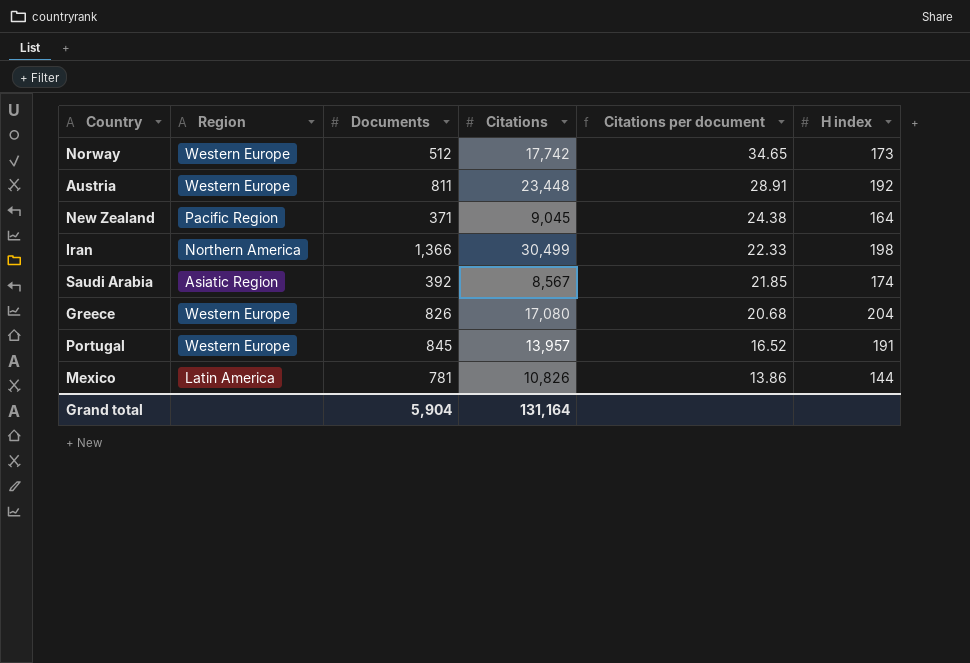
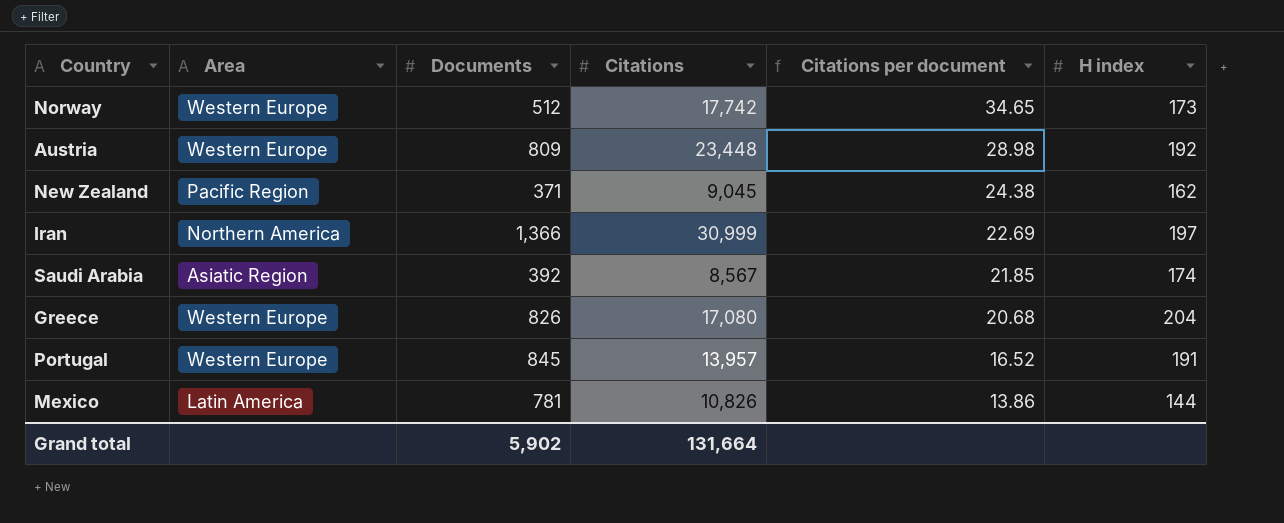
column name: Region -> Area
Austria | Documents: 811 -> 809
Austria | Citations per document: 28.91 -> 28.98
New Zealand | H index: 164 -> 162
Iran | Citations: 30,499 -> 30,999
Iran | Citations per document: 22.33 -> 22.69
Iran | H index: 198 -> 197
Grand total | Documents: 5,904 -> 5,902
Grand total | Citations: 131,164 -> 131,664

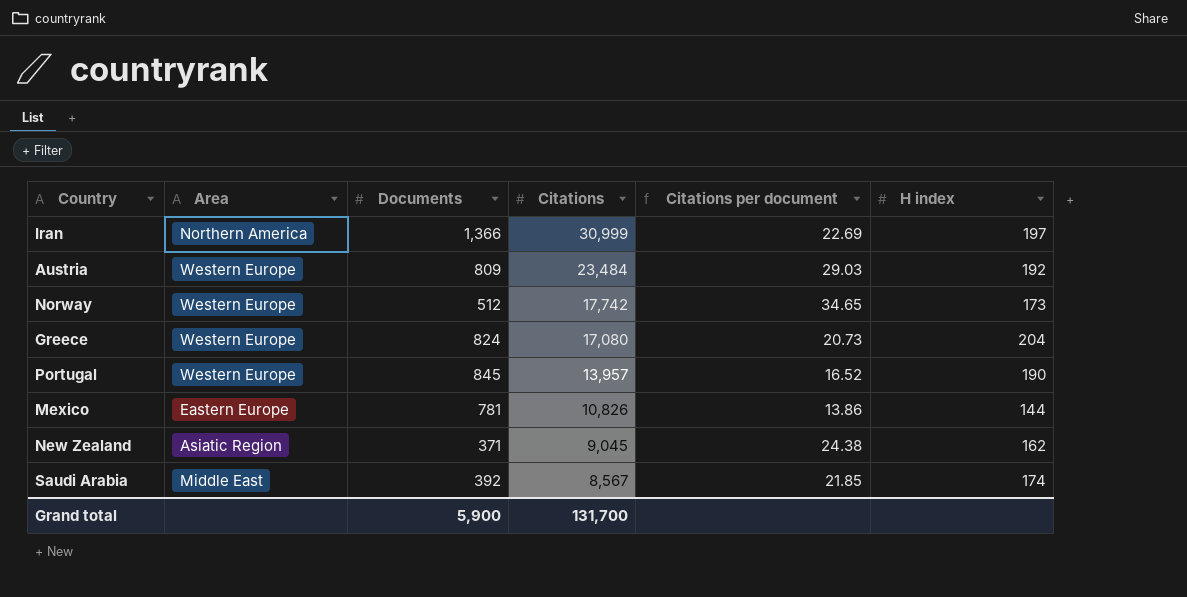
row order: Citations per document descending -> Citations descending
Austria | Citations: 23,448 -> 23,484
Austria | Citations per document: 28.98 -> 29.03
Greece | Documents: 826 -> 824
Greece | Citations per document: 20.68 -> 20.73
Portugal | H index: 191 -> 190
Mexico | Area: Latin America -> Eastern Europe
New Zealand | Area: Pacific Region -> Asiatic Region
Saudi Arabia | Area: Asiatic Region -> Middle East
Grand total | Documents: 5,902 -> 5,900
Grand total | Citations: 131,664 -> 131,700

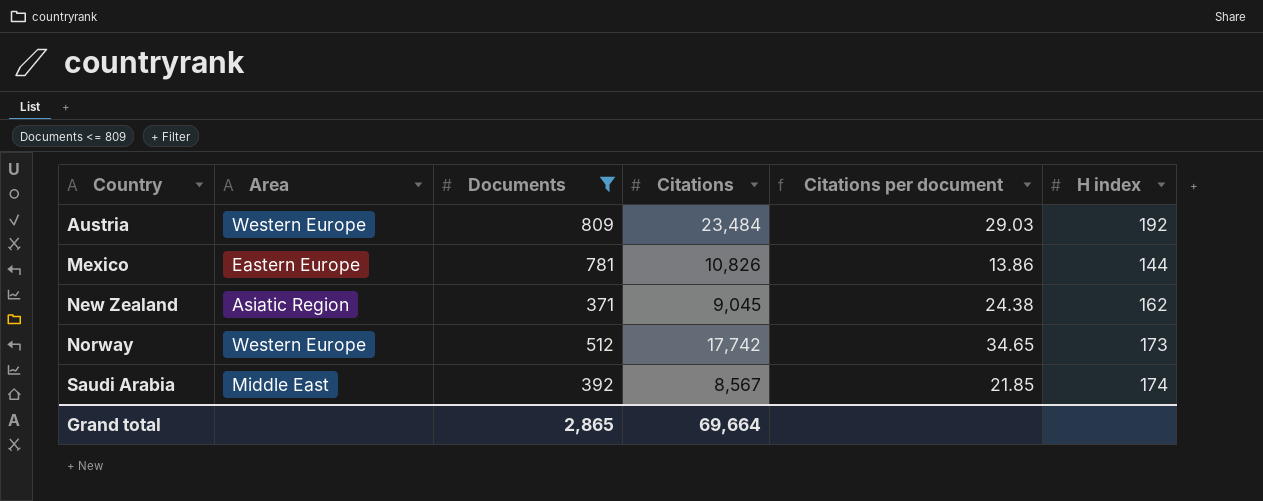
filter: none -> Documents <= 809
row order: Citations descending -> Country ascending
Grand total | Documents: 5,900 -> 2,865
Grand total | Citations: 131,700 -> 69,664

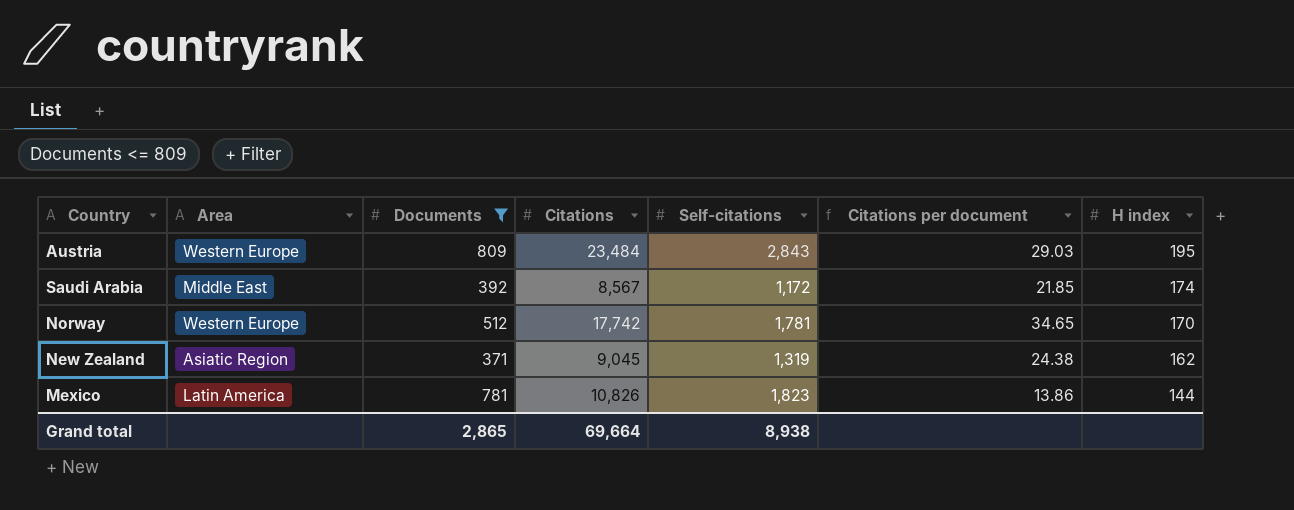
row order: Country ascending -> H index descending
column Self-citations | position: none -> 5
Austria | H index: 192 -> 195
Norway | H index: 173 -> 170
Mexico | Area: Eastern Europe -> Latin America

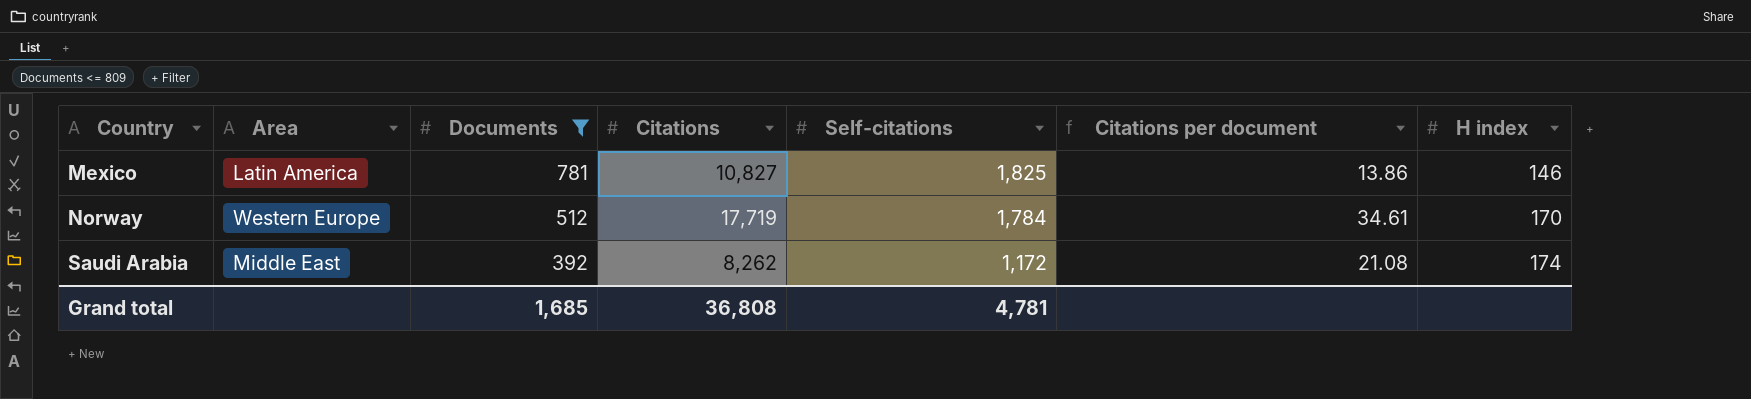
row order: H index descending -> Country ascending
row Austria: Western Europe | 809 | 23,484 | 2,843 | 29.03 | 195 -> none
row New Zealand: Asiatic Region | 371 | 9,045 | 1,319 | 24.38 | 162 -> none
Mexico | Citations: 10,826 -> 10,827
Mexico | Self-citations: 1,823 -> 1,825
Mexico | H index: 144 -> 146
Norway | Citations: 17,742 -> 17,719
Norway | Self-citations: 1,781 -> 1,784
Norway | Citations per document: 34.65 -> 34.61
Saudi Arabia | Citations: 8,567 -> 8,262
Saudi Arabia | Citations per document: 21.85 -> 21.08
Grand total | Documents: 2,865 -> 1,685
Grand total | Citations: 69,664 -> 36,808
Grand total | Self-citations: 8,938 -> 4,781

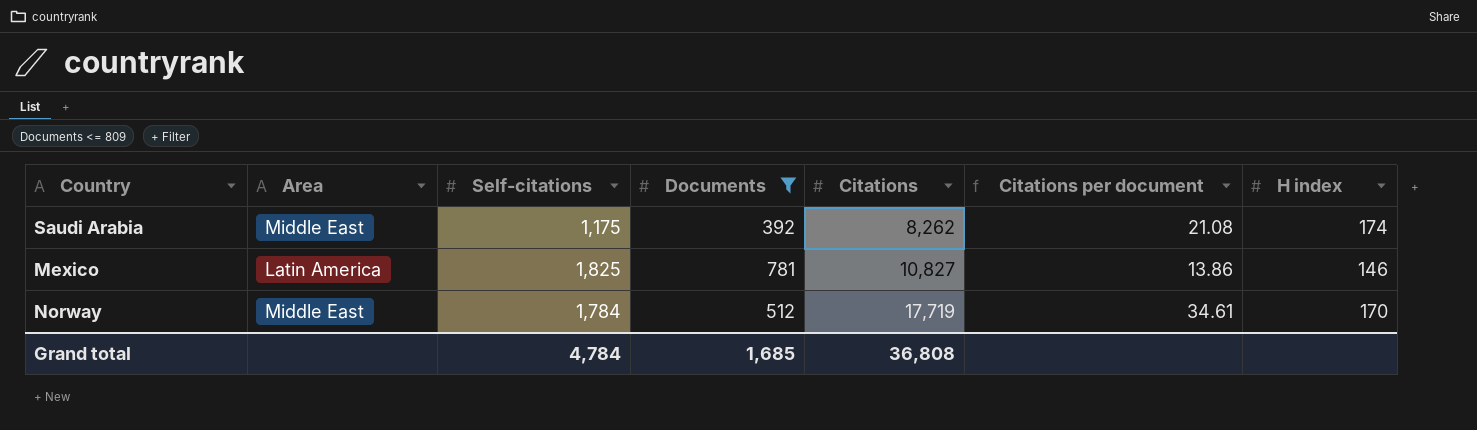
row order: Country ascending -> Citations ascending
column Self-citations | position: 5 -> 3
Saudi Arabia | Self-citations: 1,172 -> 1,175
Norway | Area: Western Europe -> Middle East
Grand total | Self-citations: 4,781 -> 4,784

